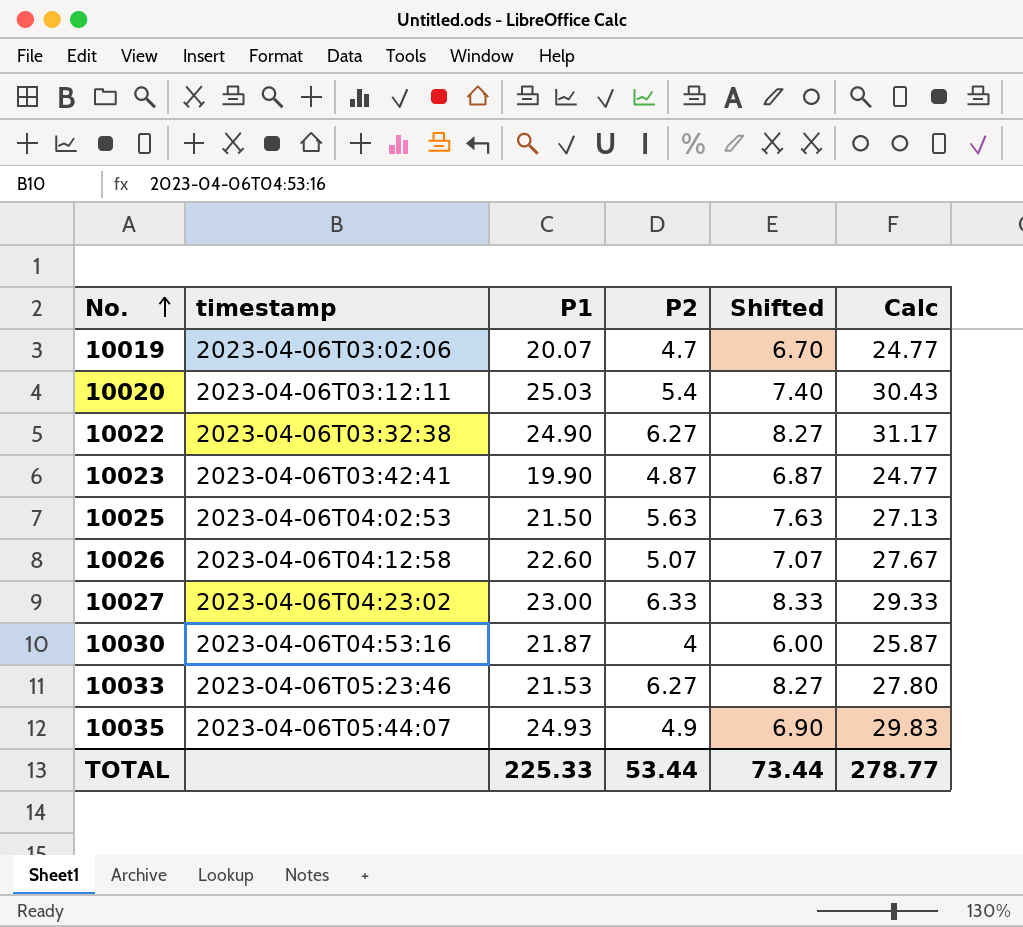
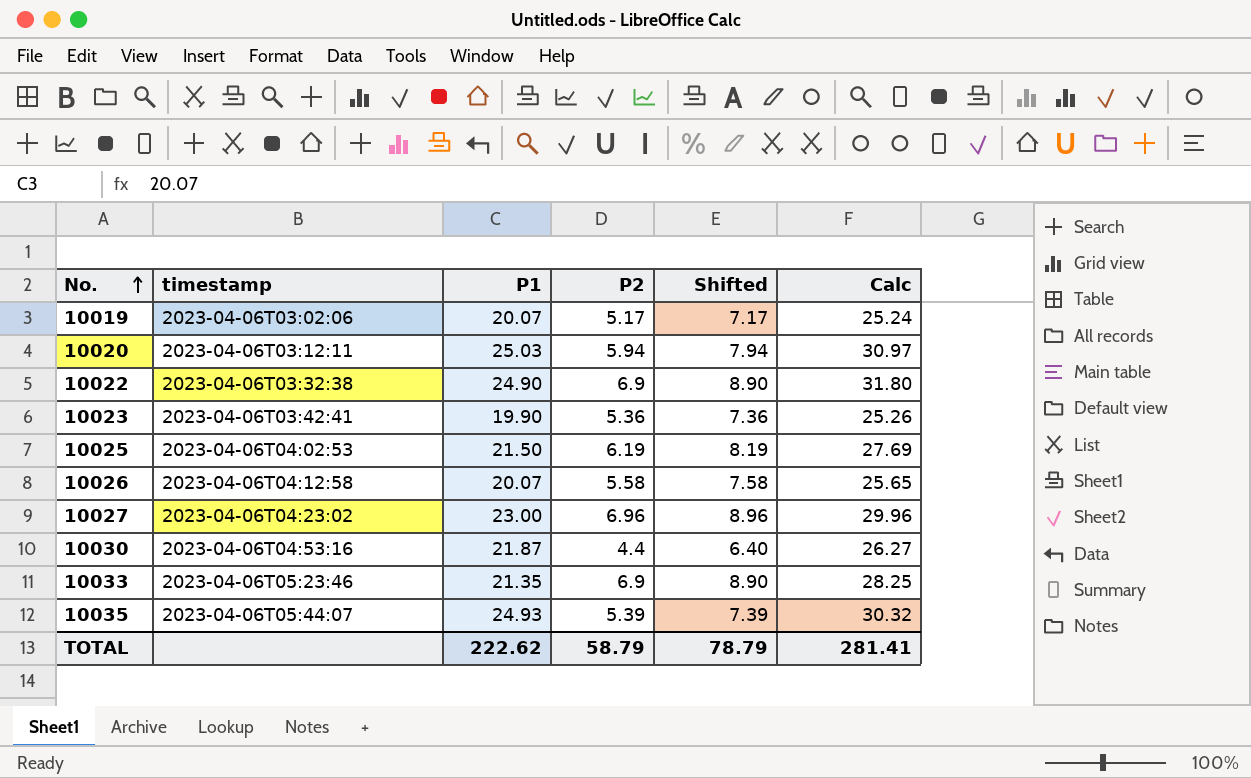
10019 | P2: 4.7 -> 5.17
10019 | Shifted: 6.70 -> 7.17
10019 | Calc: 24.77 -> 25.24
10020 | P2: 5.4 -> 5.94
10020 | Shifted: 7.40 -> 7.94
10020 | Calc: 30.43 -> 30.97
10022 | P2: 6.27 -> 6.9
10022 | Shifted: 8.27 -> 8.90
10022 | Calc: 31.17 -> 31.80
10023 | P2: 4.87 -> 5.36
10023 | Shifted: 6.87 -> 7.36
10023 | Calc: 24.77 -> 25.26
10025 | P2: 5.63 -> 6.19
10025 | Shifted: 7.63 -> 8.19
10025 | Calc: 27.13 -> 27.69
10026 | P1: 22.60 -> 20.07
10026 | P2: 5.07 -> 5.58
10026 | Shifted: 7.07 -> 7.58
10026 | Calc: 27.67 -> 25.65
10027 | P2: 6.33 -> 6.96
10027 | Shifted: 8.33 -> 8.96
10027 | Calc: 29.33 -> 29.96
10030 | P2: 4 -> 4.4
10030 | Shifted: 6.00 -> 6.40
10030 | Calc: 25.87 -> 26.27
10033 | P1: 21.53 -> 21.35
10033 | P2: 6.27 -> 6.9
10033 | Shifted: 8.27 -> 8.90
10033 | Calc: 27.80 -> 28.25
10035 | P2: 4.9 -> 5.39
10035 | Shifted: 6.90 -> 7.39
10035 | Calc: 29.83 -> 30.32
TOTAL | P1: 225.33 -> 222.62
TOTAL | P2: 53.44 -> 58.79
TOTAL | Shifted: 73.44 -> 78.79
TOTAL | Calc: 278.77 -> 281.41

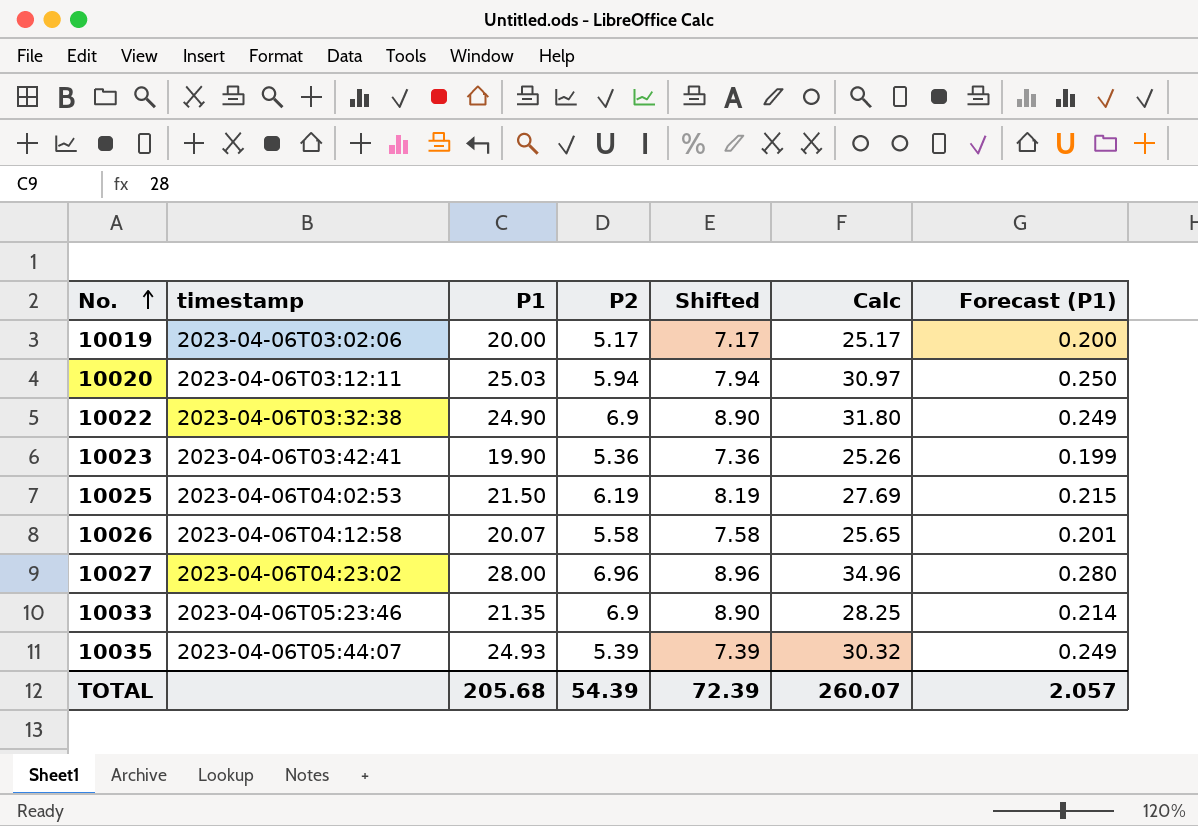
column Forecast (P1) | formula: none -> [P1] * 0.01
row 10030: 2023-04-06T04:53:16 | 21.87 | 4.4 | 6.40 | 26.27 -> none
10019 | P1: 20.07 -> 20.00
10019 | Calc: 25.24 -> 25.17
10027 | P1: 23.00 -> 28.00
10027 | Calc: 29.96 -> 34.96
TOTAL | P1: 222.62 -> 205.68
TOTAL | P2: 58.79 -> 54.39
TOTAL | Shifted: 78.79 -> 72.39
TOTAL | Calc: 281.41 -> 260.07

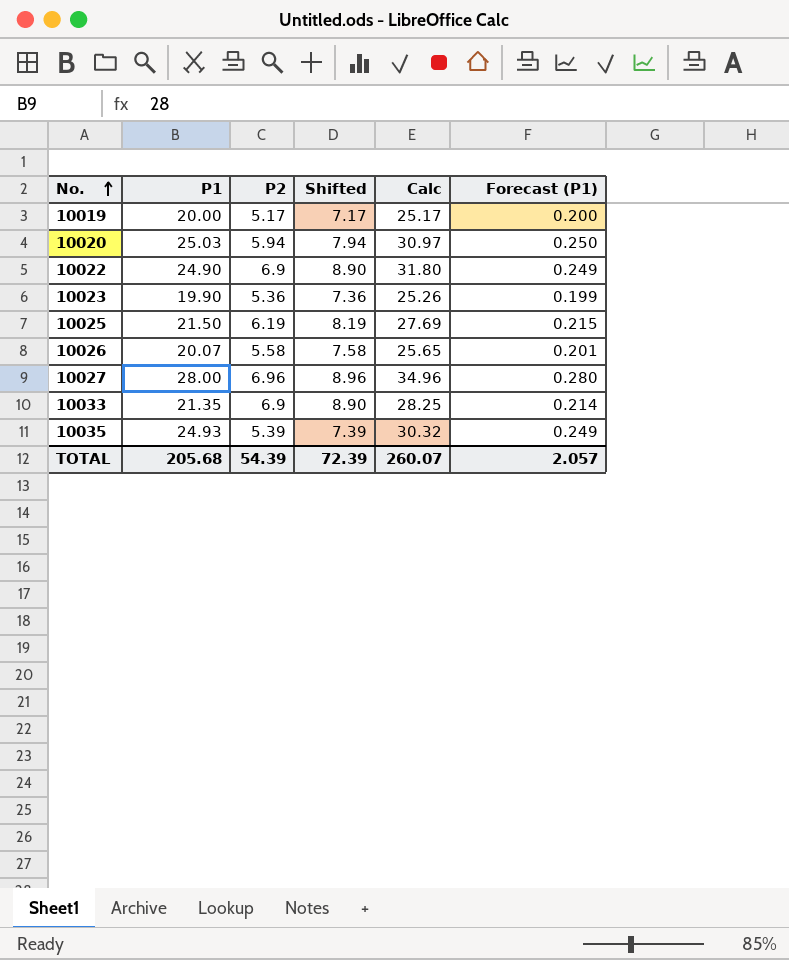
column timestamp | position: 2 -> none

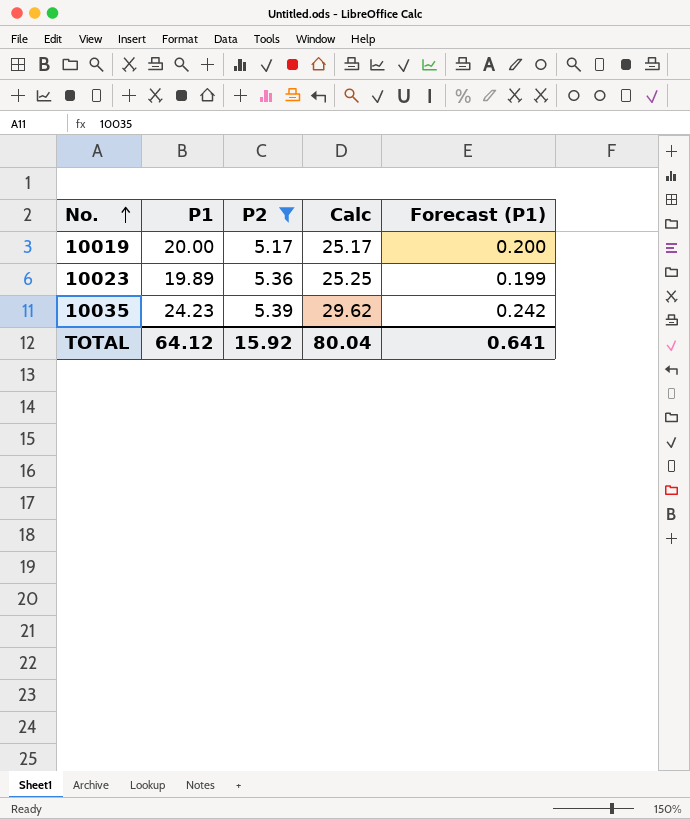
filter: none -> P2 <= 5.39
column Shifted | formula: [P2] + 2 -> none
10023 | P1: 19.90 -> 19.89
10023 | Calc: 25.26 -> 25.25
10035 | P1: 24.93 -> 24.23
10035 | Calc: 30.32 -> 29.62
10035 | Forecast (P1): 0.249 -> 0.242
TOTAL | P1: 205.68 -> 64.12
TOTAL | P2: 54.39 -> 15.92
TOTAL | Calc: 260.07 -> 80.04
TOTAL | Forecast (P1): 2.057 -> 0.641

